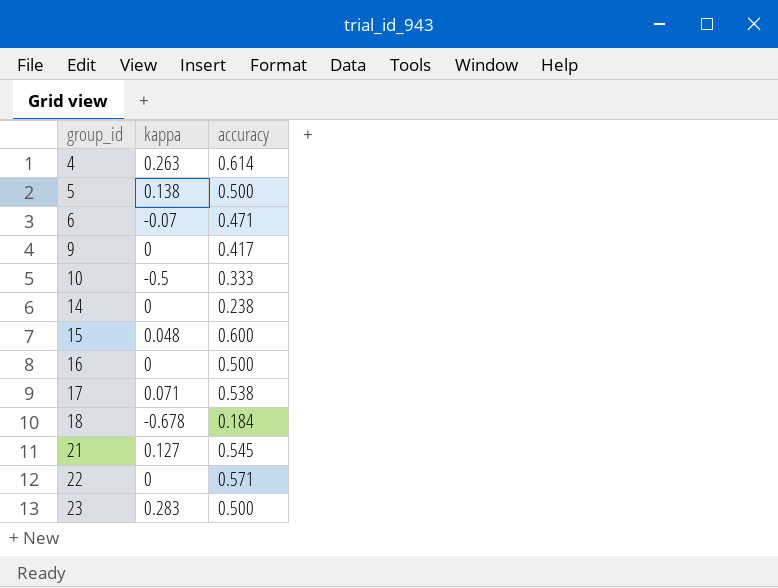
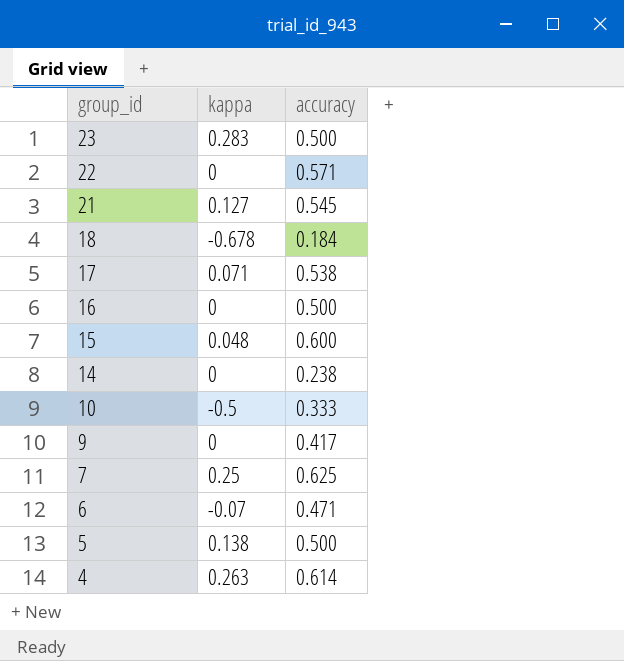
row order: group_id ascending -> group_id descending
row 7: none -> 0.25 | 0.625

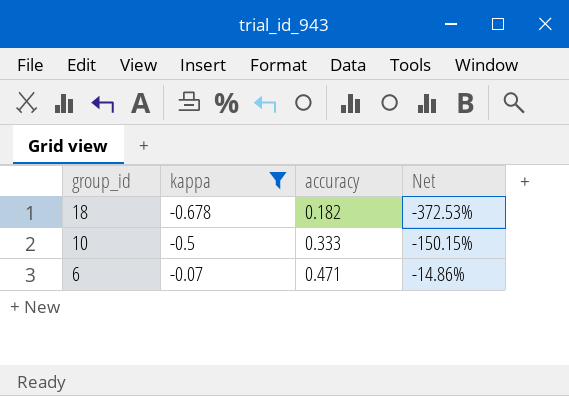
filter: none -> kappa <= -0.07
column Net | formula: none -> [kappa] / [accuracy]
18 | accuracy: 0.184 -> 0.182

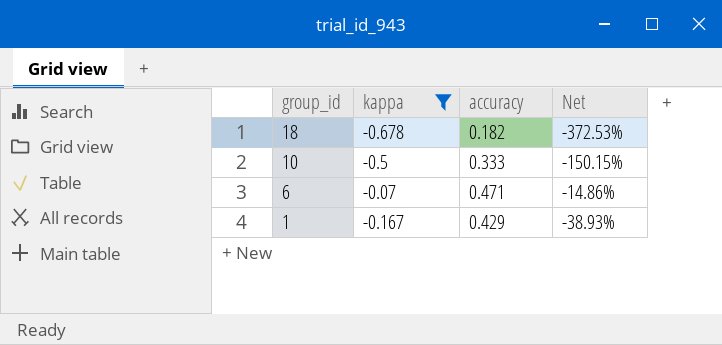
row 1: none -> -0.167 | 0.429 | -38.93%

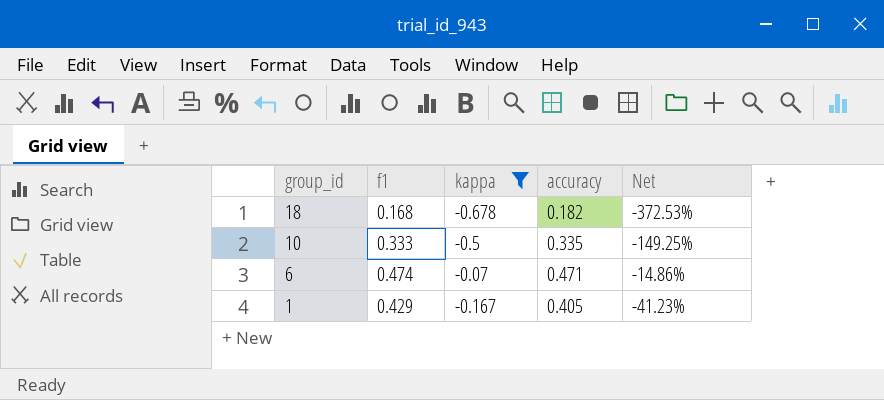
column f1 | position: none -> 2
10 | accuracy: 0.333 -> 0.335
10 | Net: -150.15% -> -149.25%
1 | accuracy: 0.429 -> 0.405
1 | Net: -38.93% -> -41.23%

